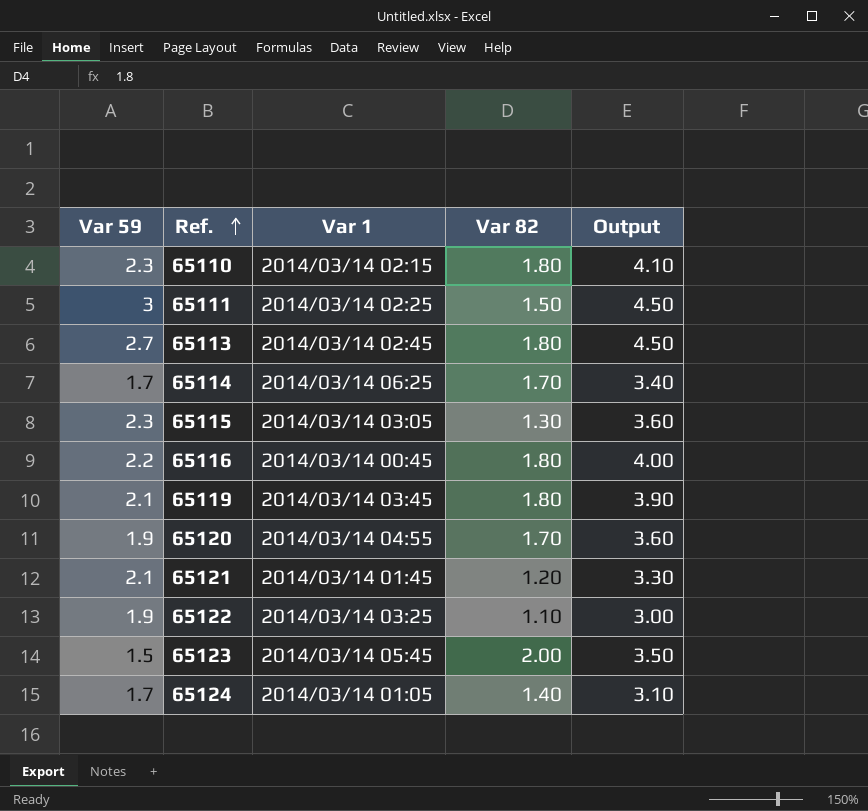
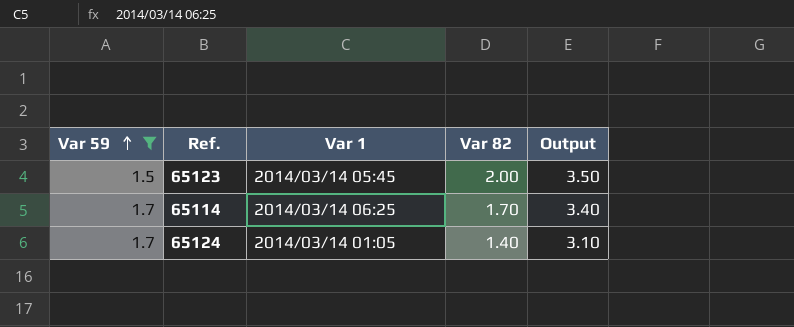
filter: none -> Var 59 <= 1.7
row order: Ref. ascending -> Var 59 ascending

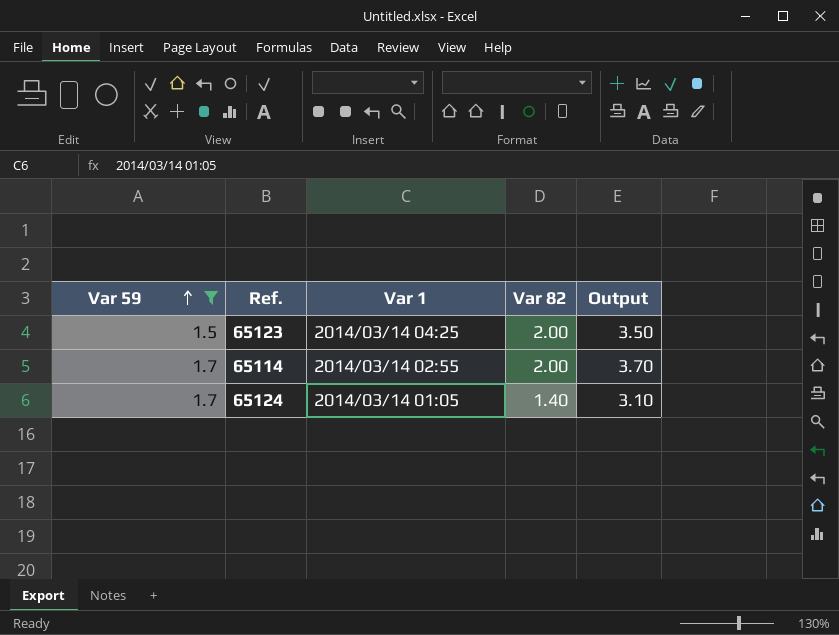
65123 | Var 1: 2014/03/14 05:45 -> 2014/03/14 04:25
65114 | Var 1: 2014/03/14 06:25 -> 2014/03/14 02:55
65114 | Var 82: 1.70 -> 2.00
65114 | Output: 3.40 -> 3.70

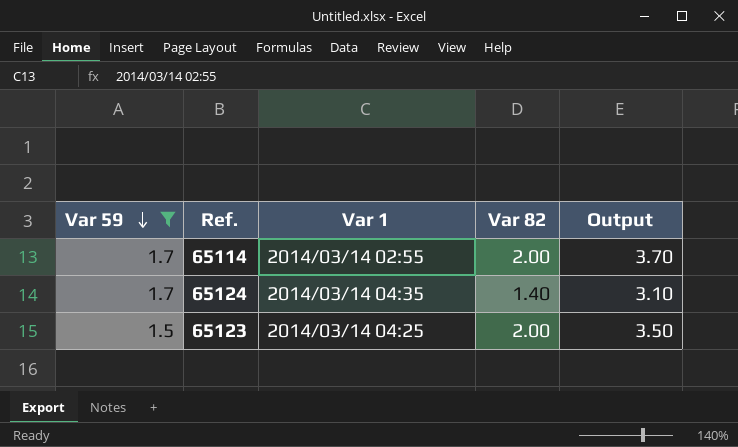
row order: Var 59 ascending -> Var 59 descending
65124 | Var 1: 2014/03/14 01:05 -> 2014/03/14 04:35

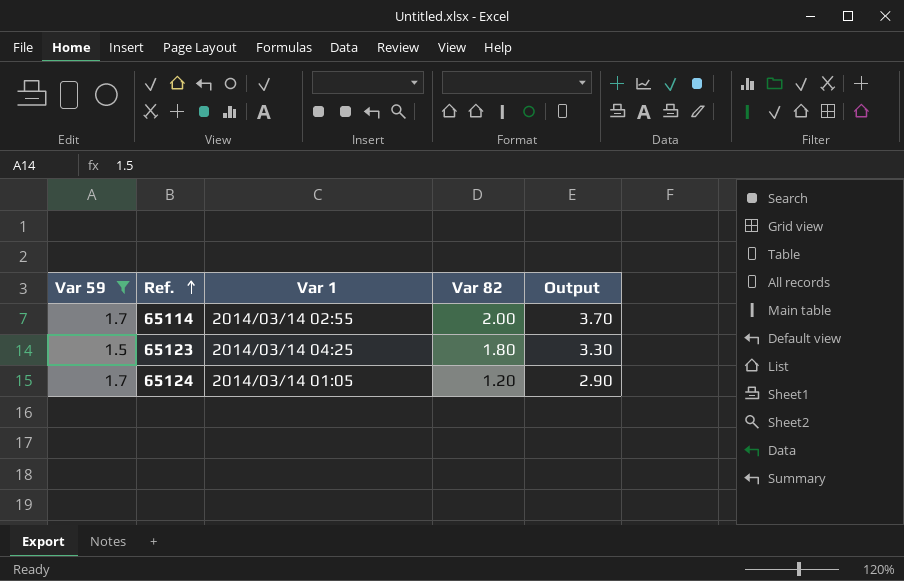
row order: Var 59 descending -> Ref. ascending
65123 | Var 82: 2.00 -> 1.80
65123 | Output: 3.50 -> 3.30
65124 | Var 1: 2014/03/14 04:35 -> 2014/03/14 01:05
65124 | Var 82: 1.40 -> 1.20
65124 | Output: 3.10 -> 2.90

